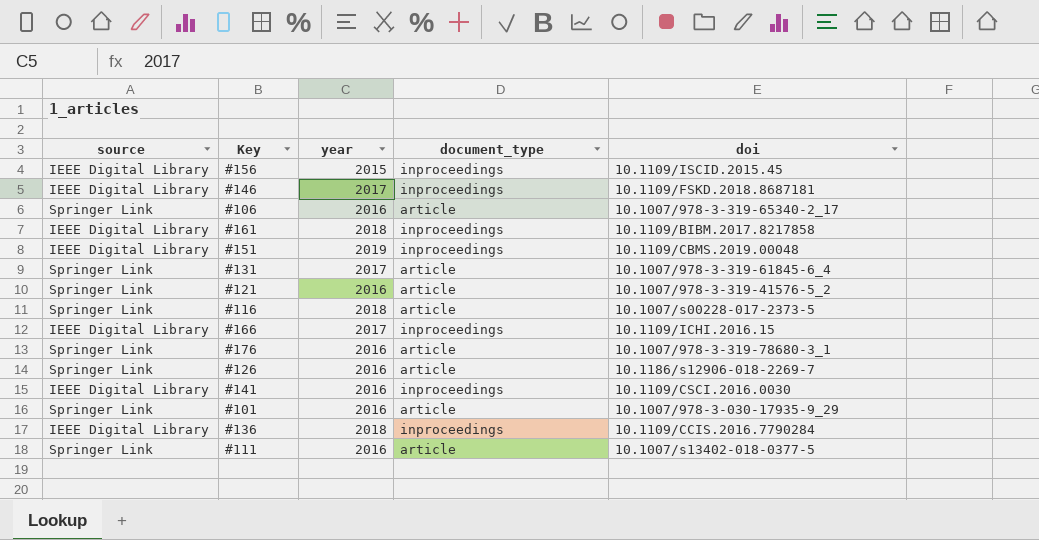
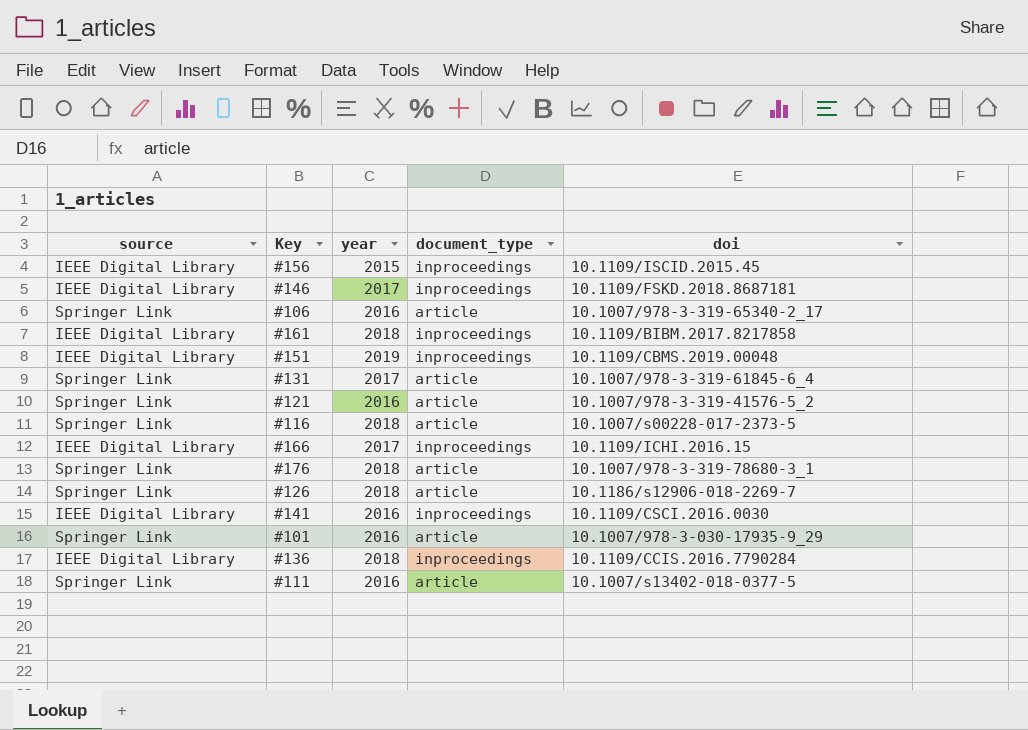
#176 | year: 2016 -> 2018
#126 | year: 2016 -> 2018

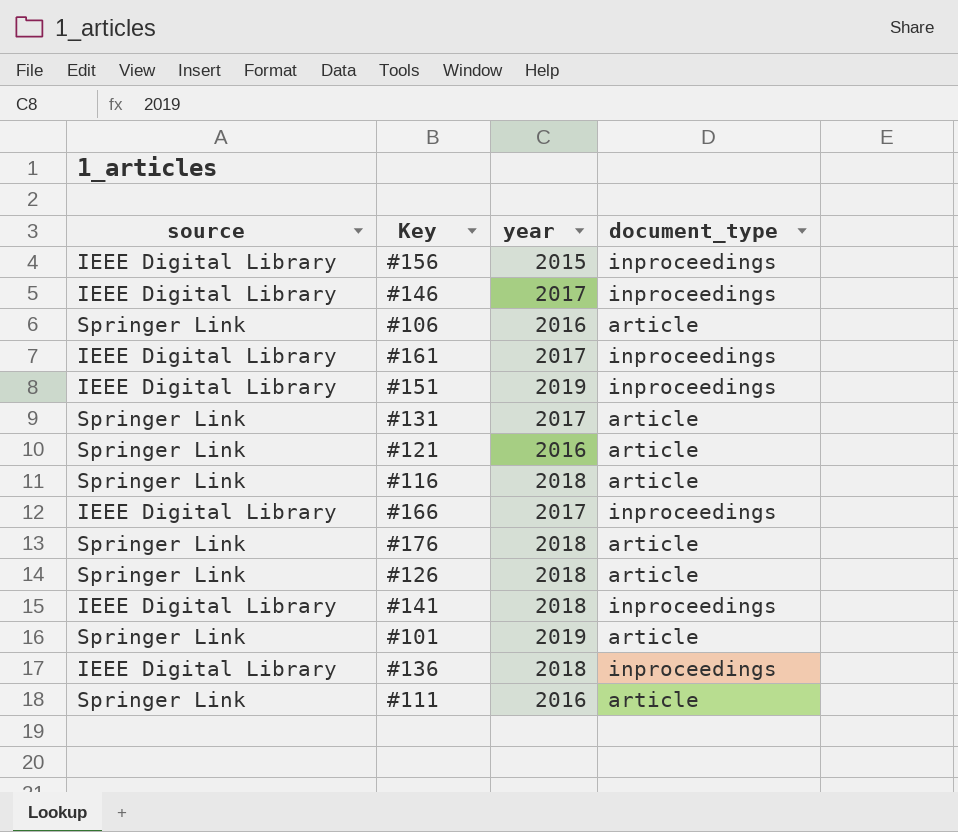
column doi | position: 5 -> none
#161 | year: 2018 -> 2017
#141 | year: 2016 -> 2018
#101 | year: 2016 -> 2019

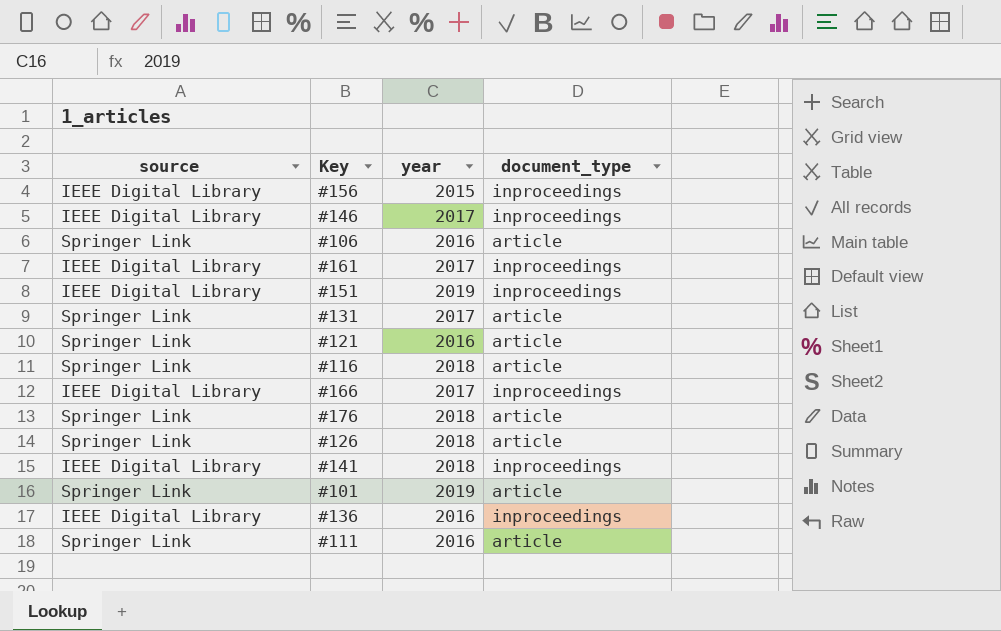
#136 | year: 2018 -> 2016

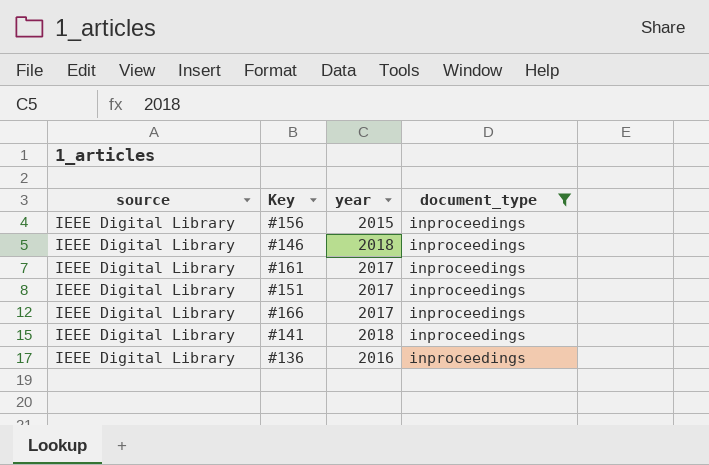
filter: none -> document_type = inproceedings
#146 | year: 2017 -> 2018
#151 | year: 2019 -> 2017

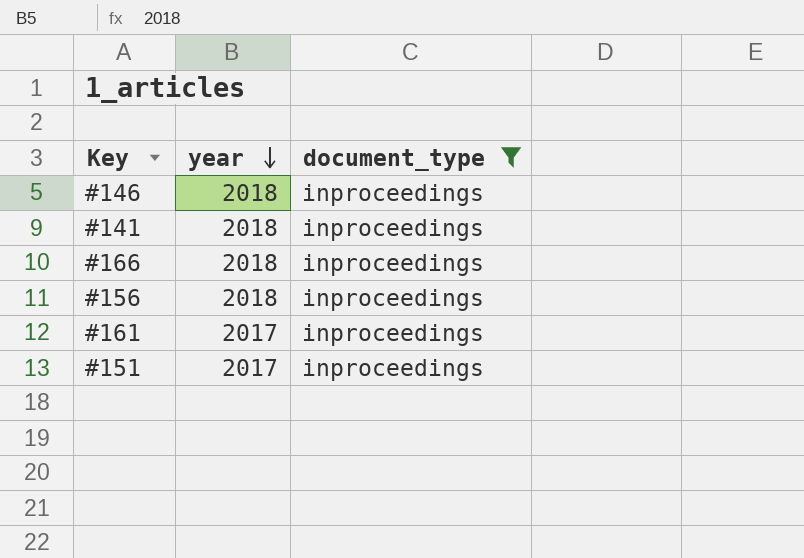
row order: none -> year descending
column source | position: 1 -> none
row #136: IEEE Digital Library | 2016 | inproceedings -> none
#166 | year: 2017 -> 2018
#156 | year: 2015 -> 2018

